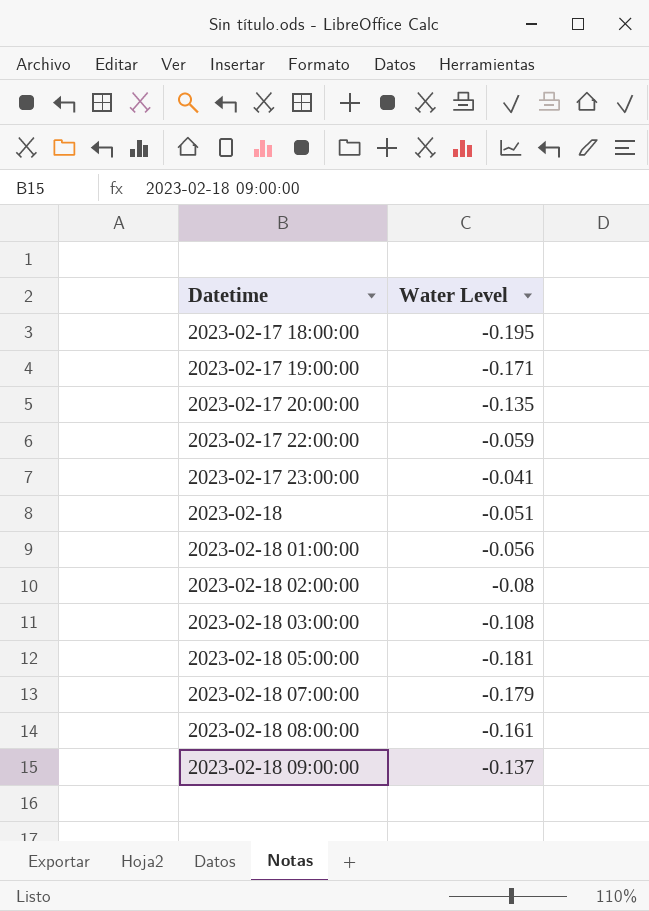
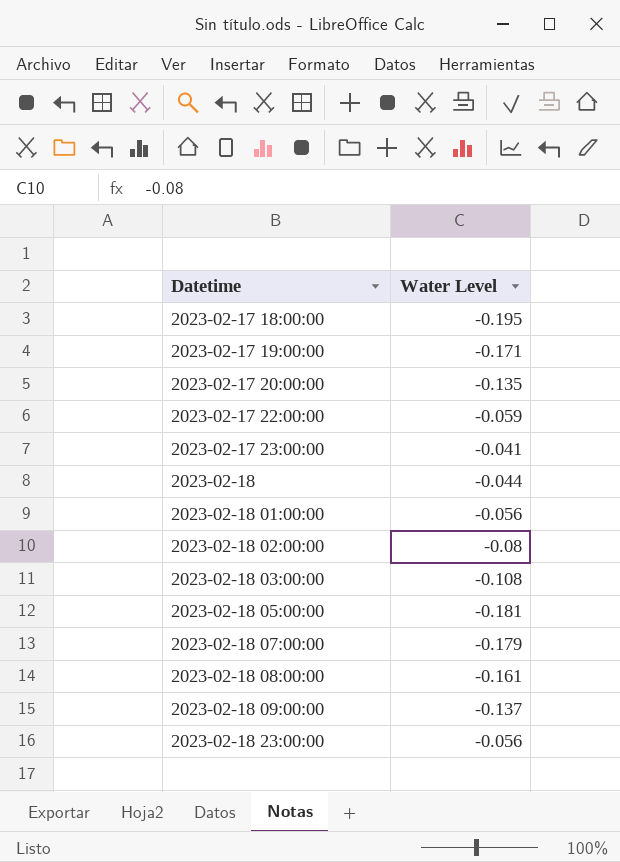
2023-02-18 | Water Level: -0.051 -> -0.044
row 2023-02-18 23:00:00: none -> -0.056

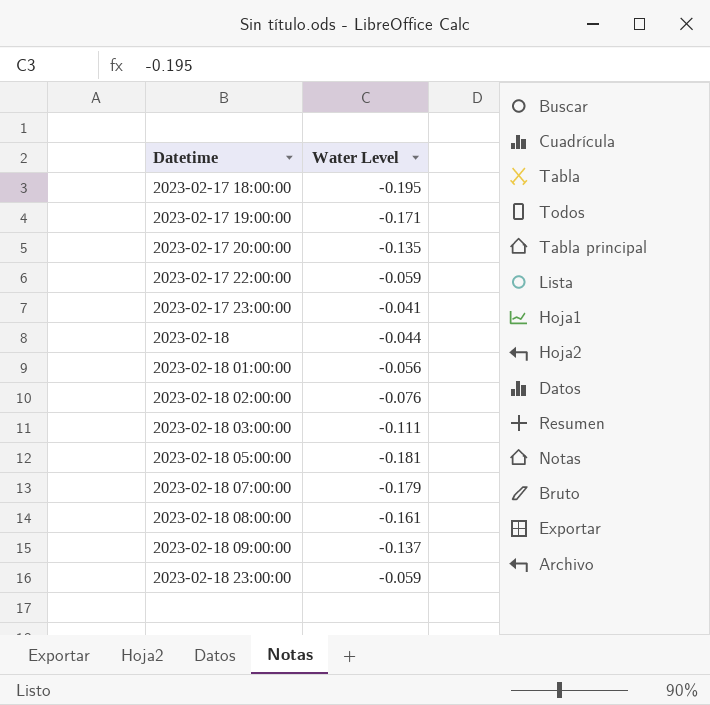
2023-02-18 02:00:00 | Water Level: -0.08 -> -0.076
2023-02-18 03:00:00 | Water Level: -0.108 -> -0.111
2023-02-18 23:00:00 | Water Level: -0.056 -> -0.059

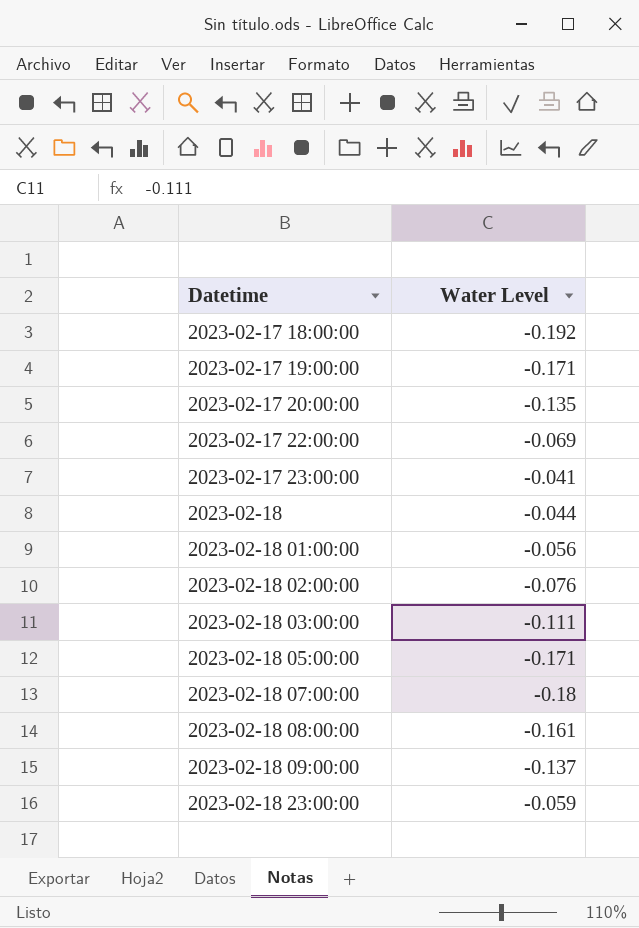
2023-02-17 18:00:00 | Water Level: -0.195 -> -0.192
2023-02-17 22:00:00 | Water Level: -0.059 -> -0.069
2023-02-18 05:00:00 | Water Level: -0.181 -> -0.171
2023-02-18 07:00:00 | Water Level: -0.179 -> -0.18

